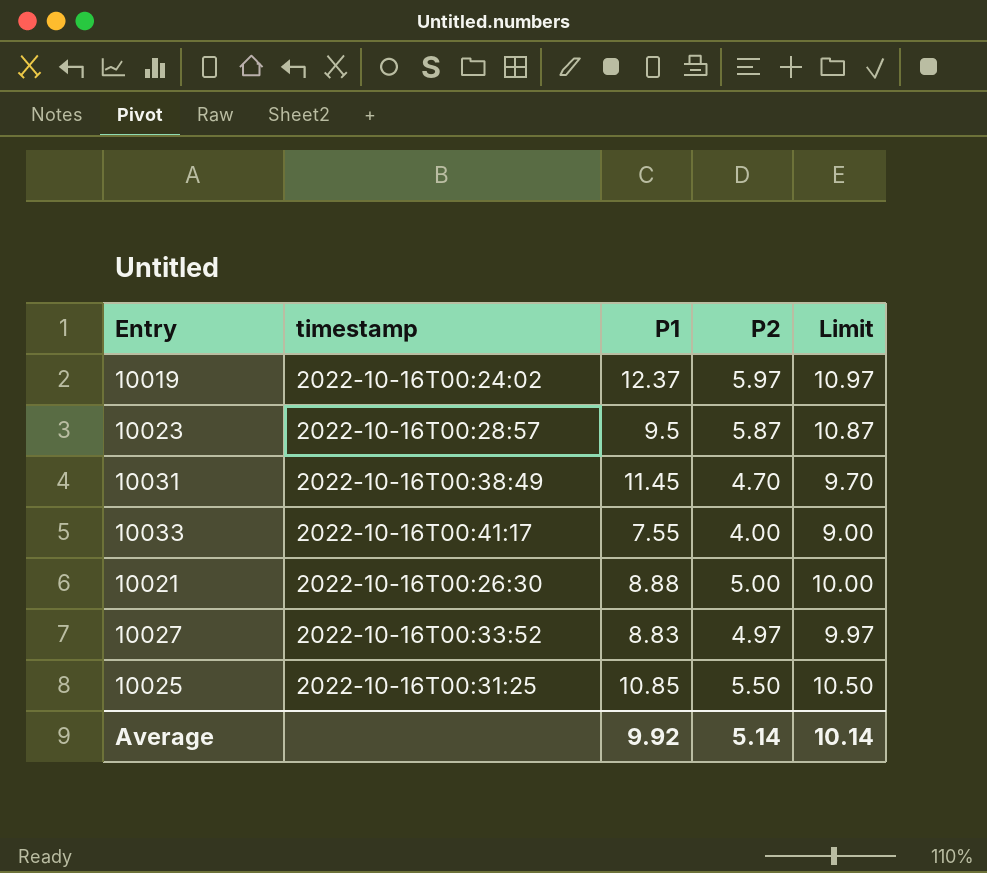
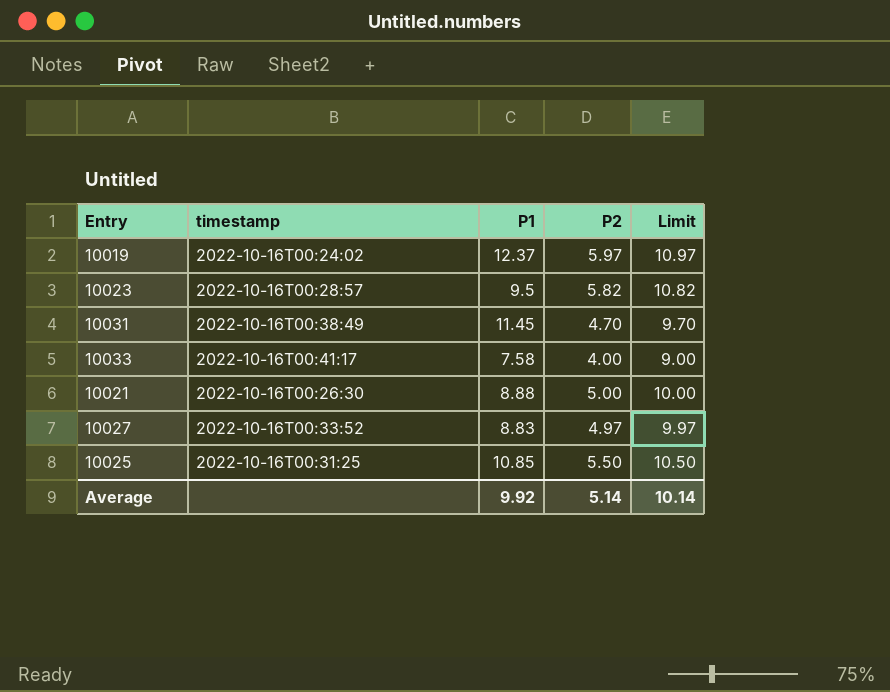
10023 | P2: 5.87 -> 5.82
10023 | Limit: 10.87 -> 10.82
10033 | P1: 7.55 -> 7.58

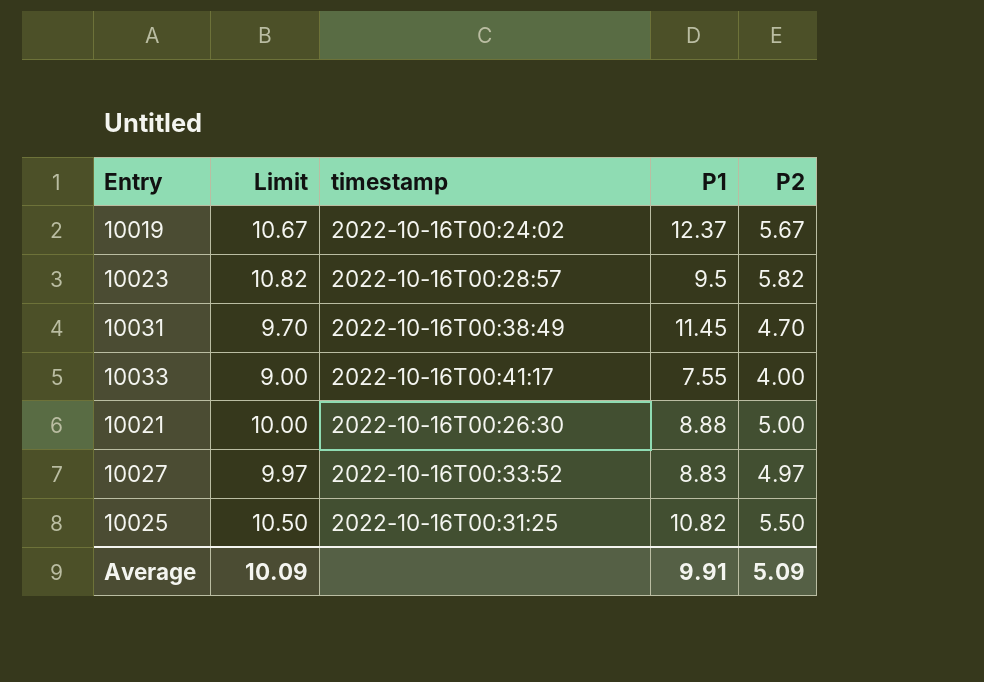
column Limit | position: 5 -> 2
10019 | Limit: 10.97 -> 10.67
10019 | P2: 5.97 -> 5.67
10033 | P1: 7.58 -> 7.55
10025 | P1: 10.85 -> 10.82
Average | Limit: 10.14 -> 10.09
Average | P1: 9.92 -> 9.91
Average | P2: 5.14 -> 5.09

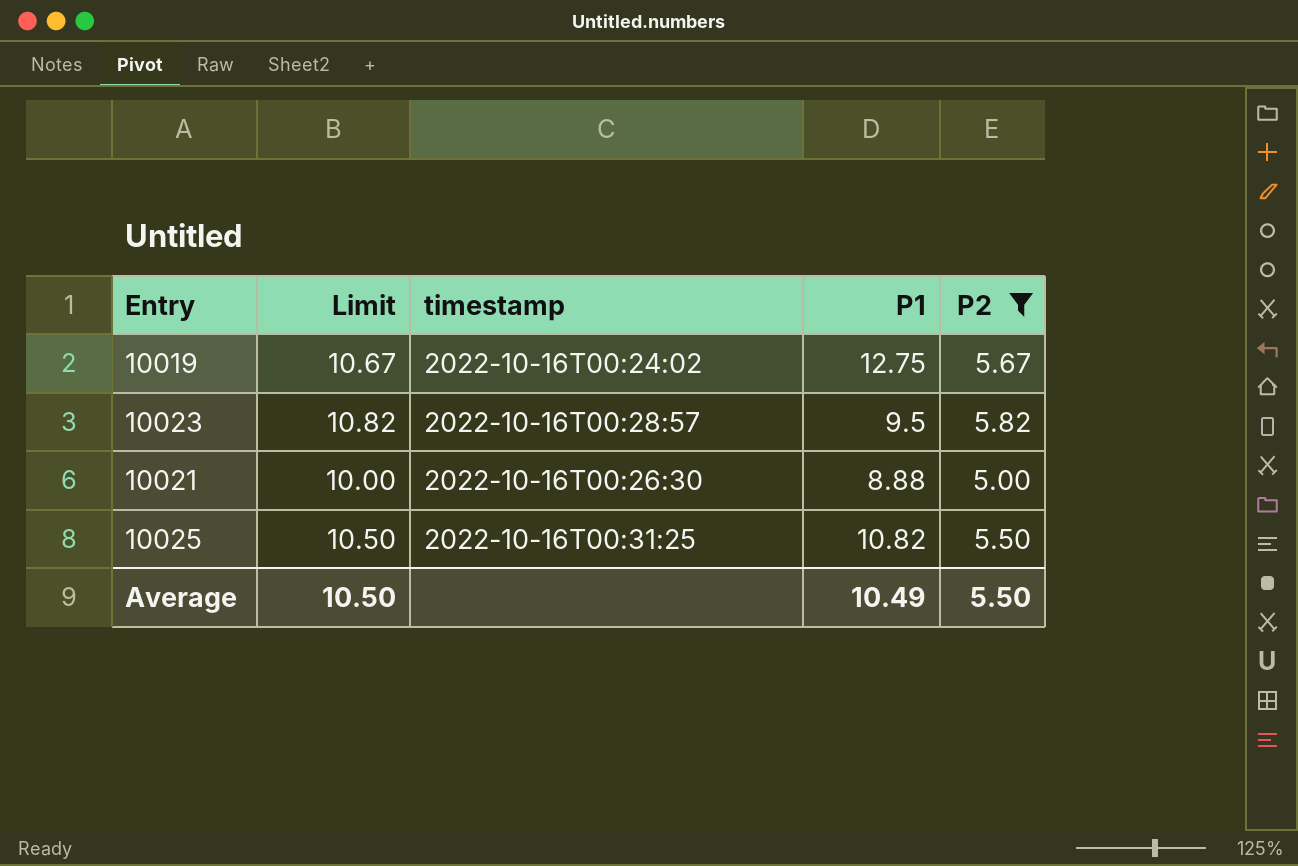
filter: none -> P2 >= 5.00
10019 | P1: 12.37 -> 12.75
Average | Limit: 10.09 -> 10.50
Average | P1: 9.91 -> 10.49
Average | P2: 5.09 -> 5.50

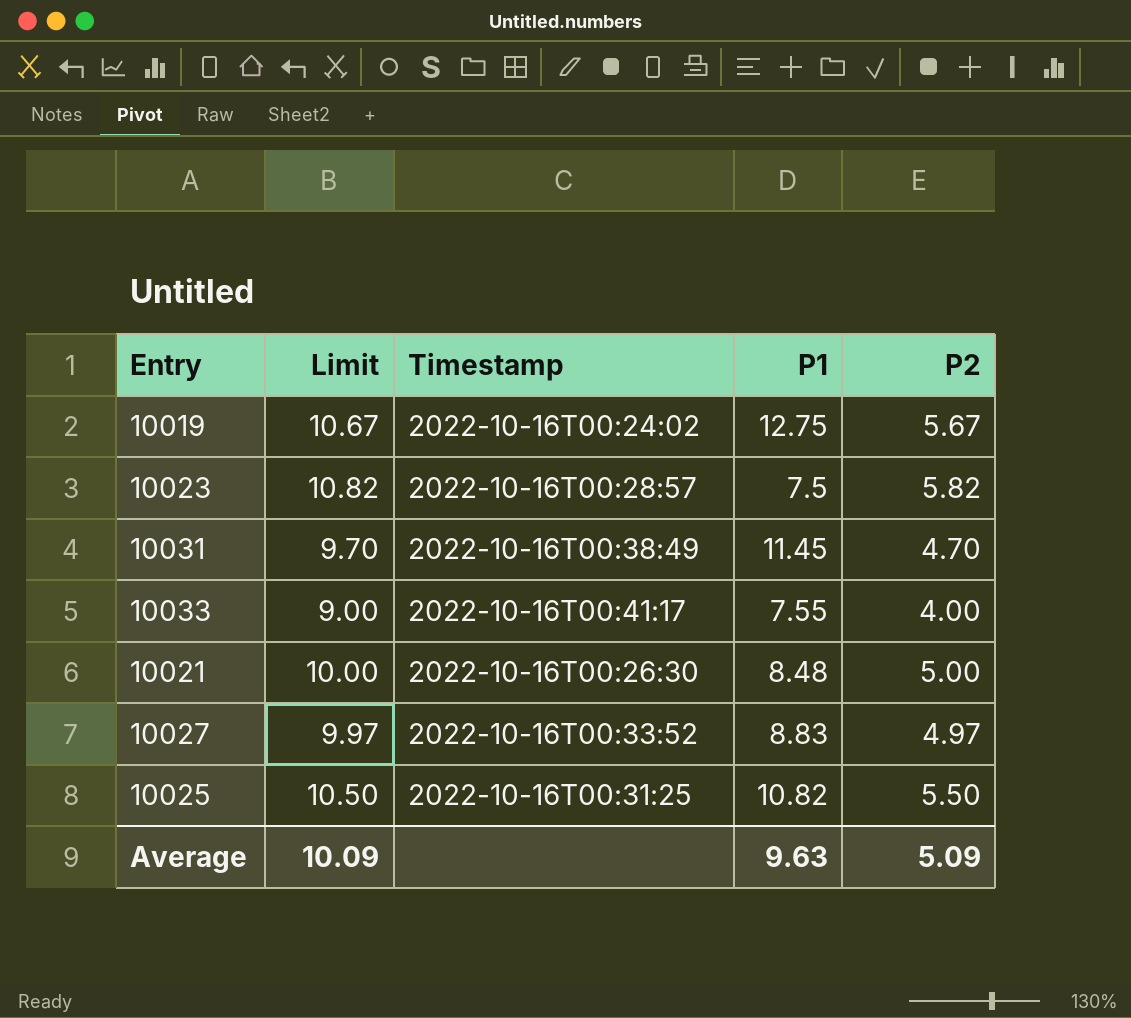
filter: P2 >= 5.00 -> none
column name: timestamp -> Timestamp
10023 | P1: 9.5 -> 7.5
10021 | P1: 8.88 -> 8.48
Average | Limit: 10.50 -> 10.09
Average | P1: 10.49 -> 9.63
Average | P2: 5.50 -> 5.09

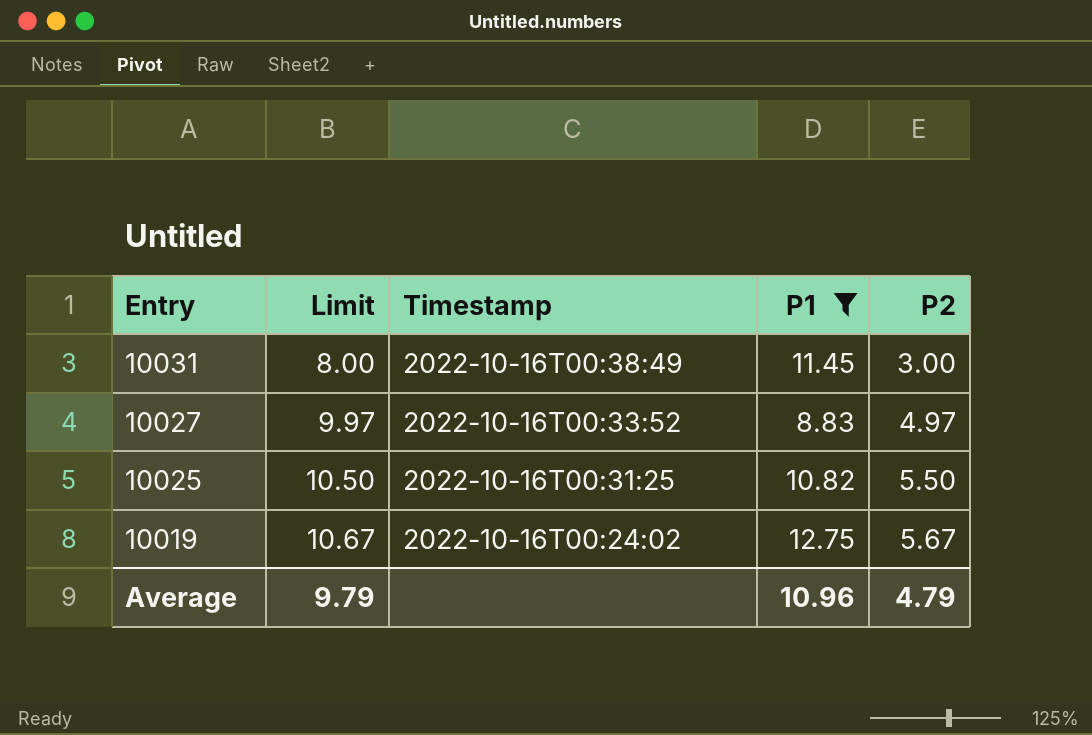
filter: none -> P1 >= 8.83
row order: none -> Entry descending
10031 | Limit: 9.70 -> 8.00
10031 | P2: 4.70 -> 3.00
Average | Limit: 10.09 -> 9.79
Average | P1: 9.63 -> 10.96
Average | P2: 5.09 -> 4.79

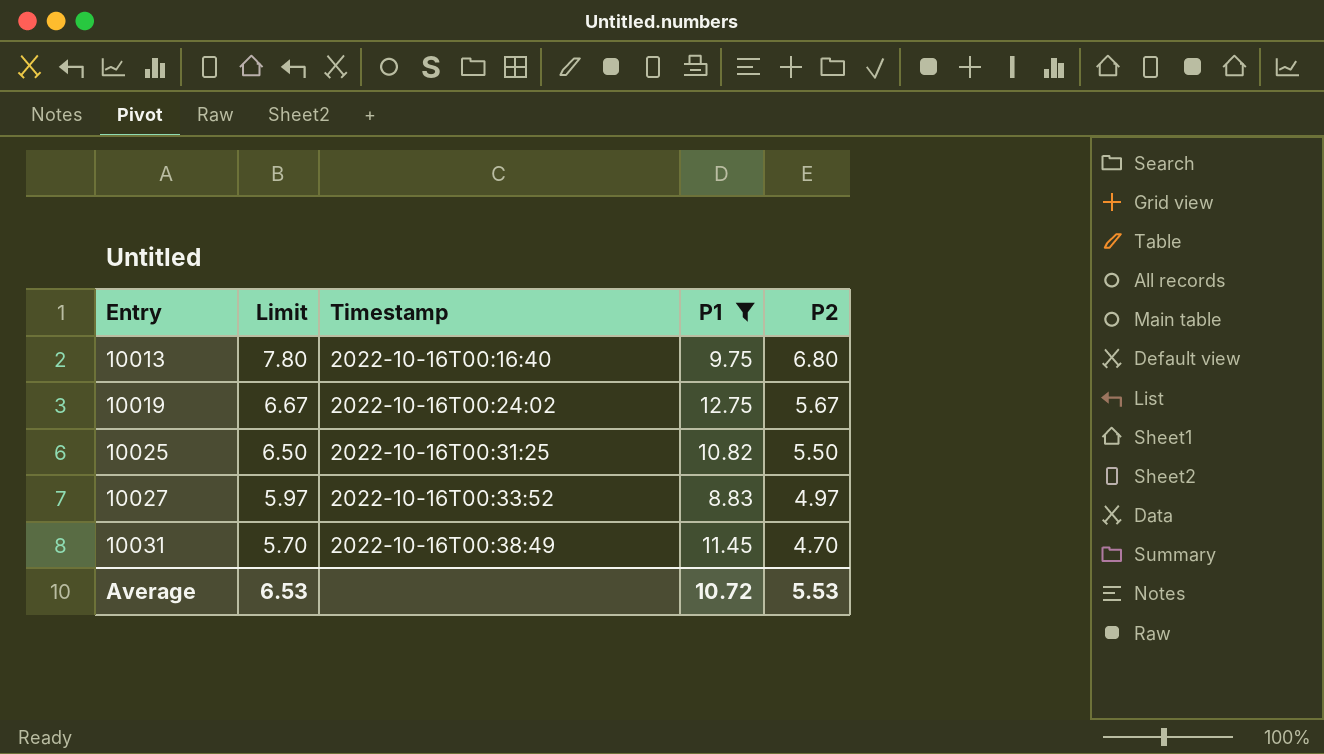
row order: Entry descending -> Entry ascending
column Limit | formula: [P2] + 5 -> [P2] + 1
row 10013: none -> 7.80 | 2022-10-16T00:16:40 | 9.75 | 6.80
10031 | P2: 3.00 -> 4.70
Average | Limit: 9.79 -> 6.53
Average | P1: 10.96 -> 10.72
Average | P2: 4.79 -> 5.53

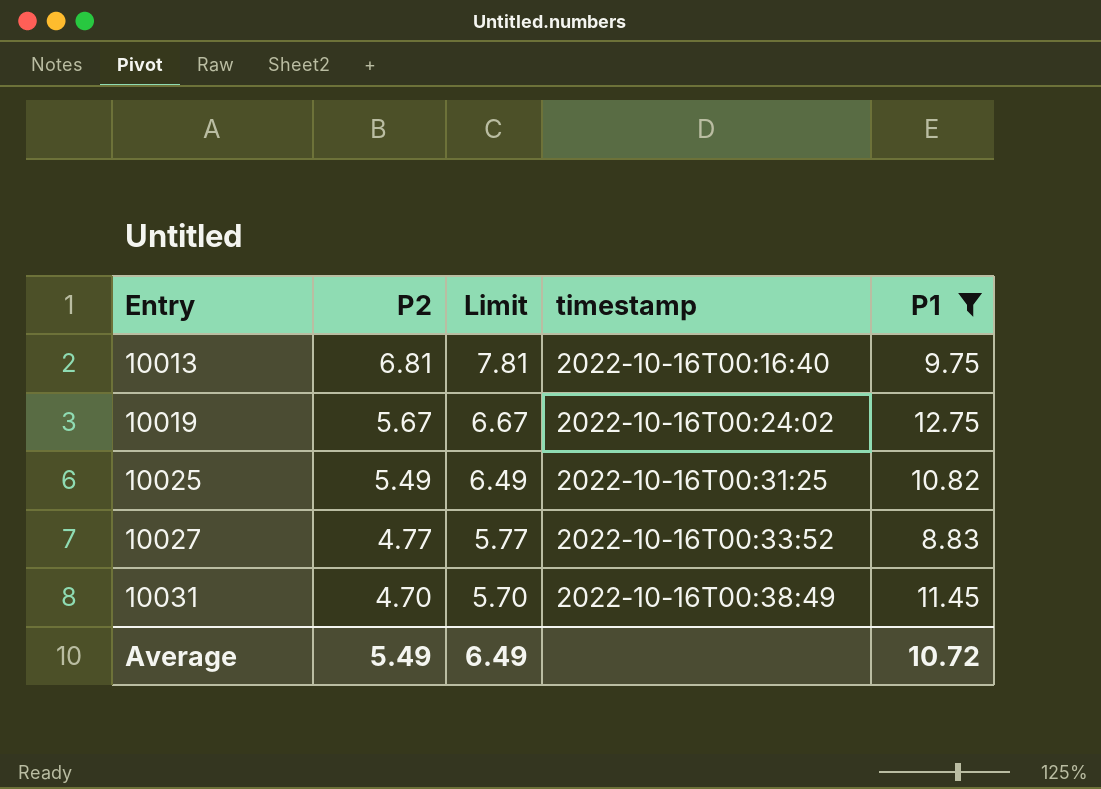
column P2 | position: 5 -> 2
column name: Timestamp -> timestamp
10013 | P2: 6.80 -> 6.81
10013 | Limit: 7.80 -> 7.81
10025 | P2: 5.50 -> 5.49
10025 | Limit: 6.50 -> 6.49
10027 | P2: 4.97 -> 4.77
10027 | Limit: 5.97 -> 5.77
Average | P2: 5.53 -> 5.49
Average | Limit: 6.53 -> 6.49

